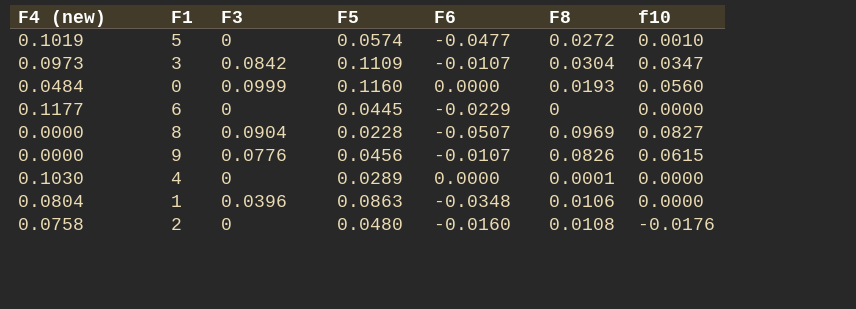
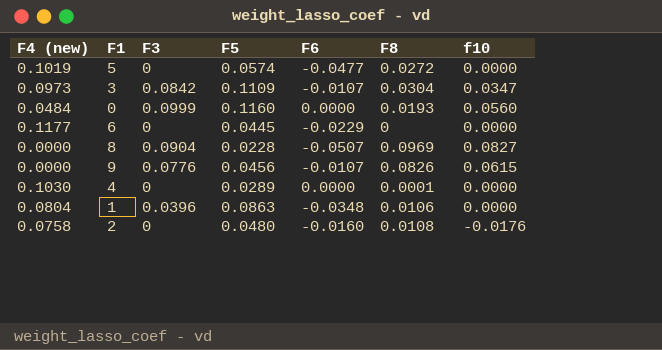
5 | f10: 0.0010 -> 0.0000

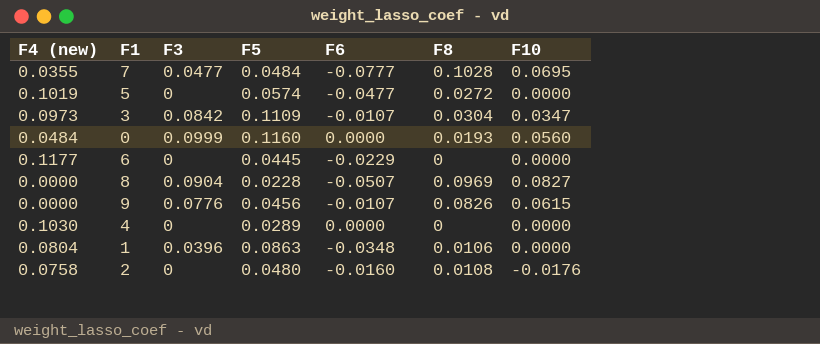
column name: f10 -> F10
row 7: none -> 0.0355 | 0.0477 | 0.0484 | -0.0777 | 0.1028 | 0.0695
4 | F8: 0.0001 -> 0

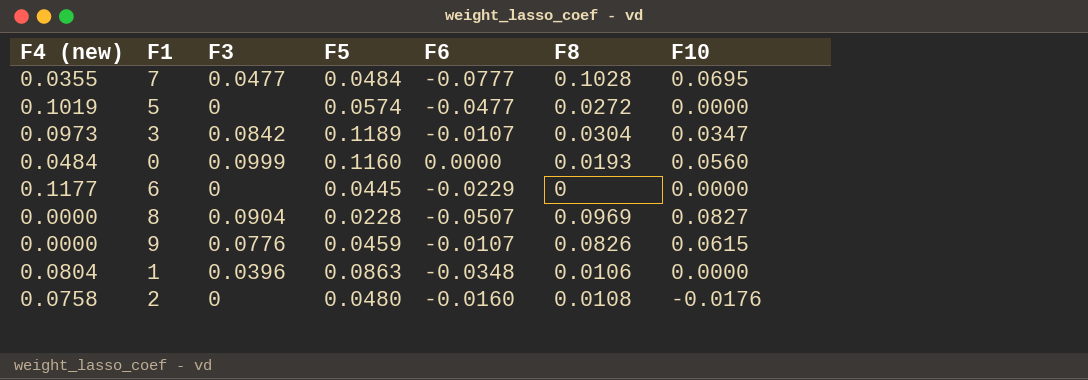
row 4: 0.1030 | 0 | 0.0289 | 0.0000 | 0 | 0.0000 -> none
3 | F5: 0.1109 -> 0.1189
9 | F5: 0.0456 -> 0.0459

